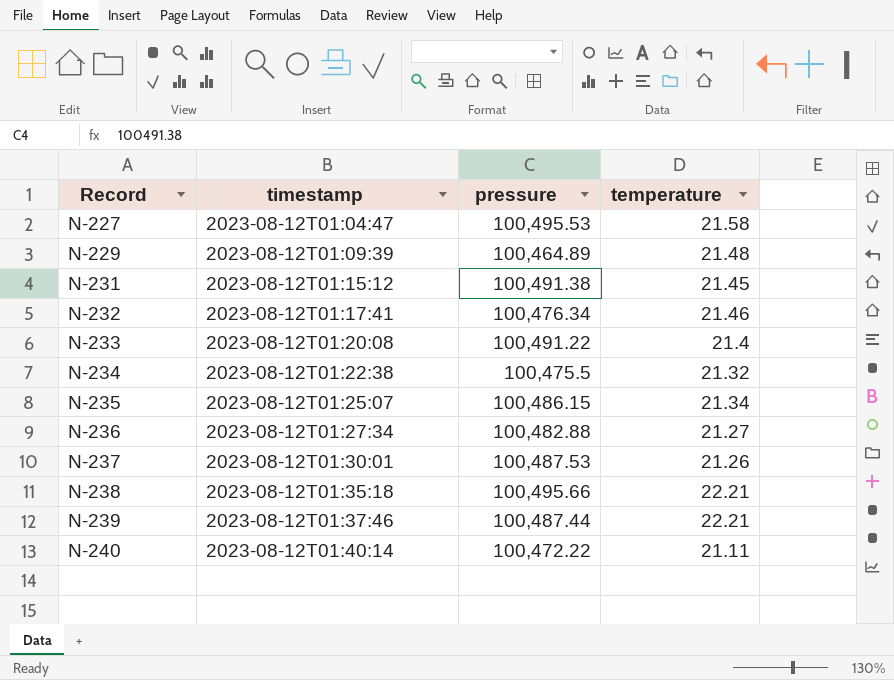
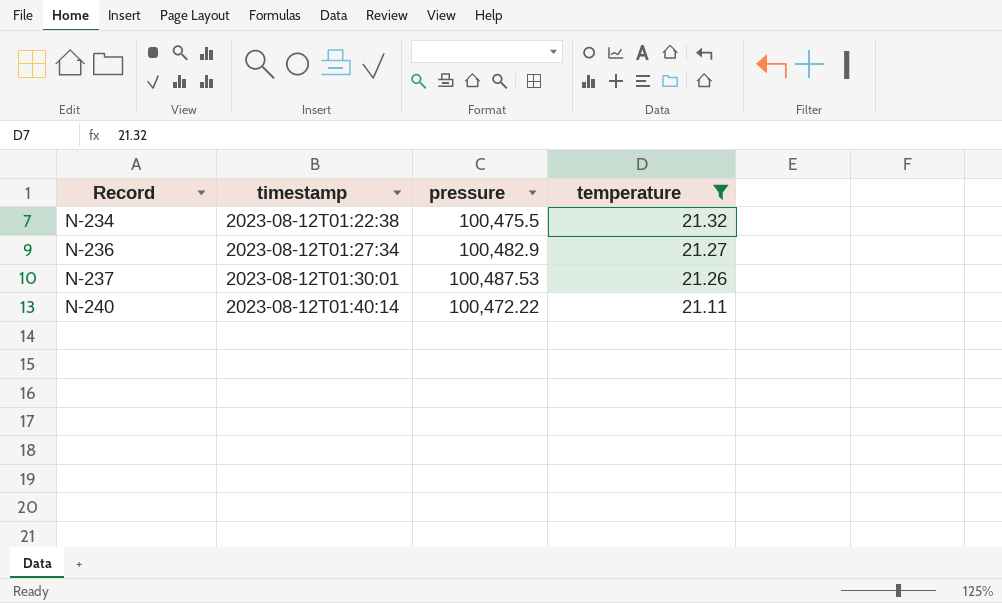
filter: none -> temperature <= 21.32
N-236 | pressure: 100,482.88 -> 100,482.9

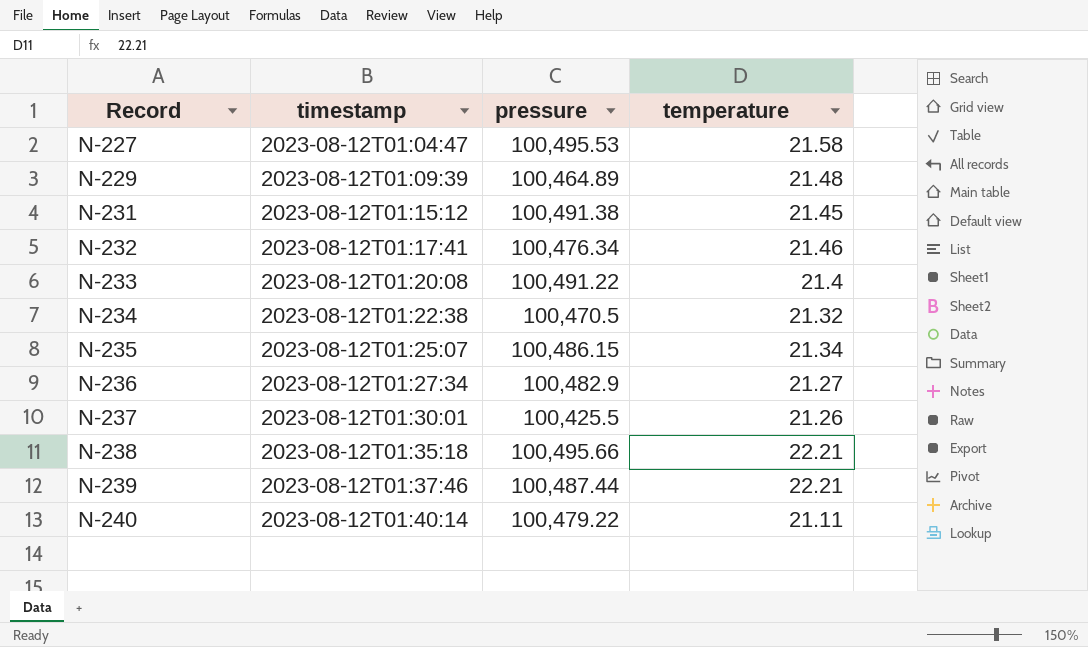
filter: temperature <= 21.32 -> none
N-234 | pressure: 100,475.5 -> 100,470.5
N-237 | pressure: 100,487.53 -> 100,425.5
N-240 | pressure: 100,472.22 -> 100,479.22

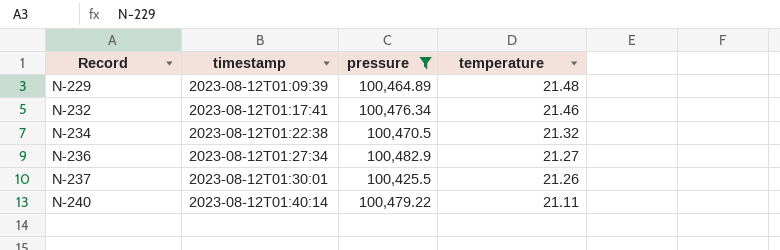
filter: none -> pressure <= 100,482.9

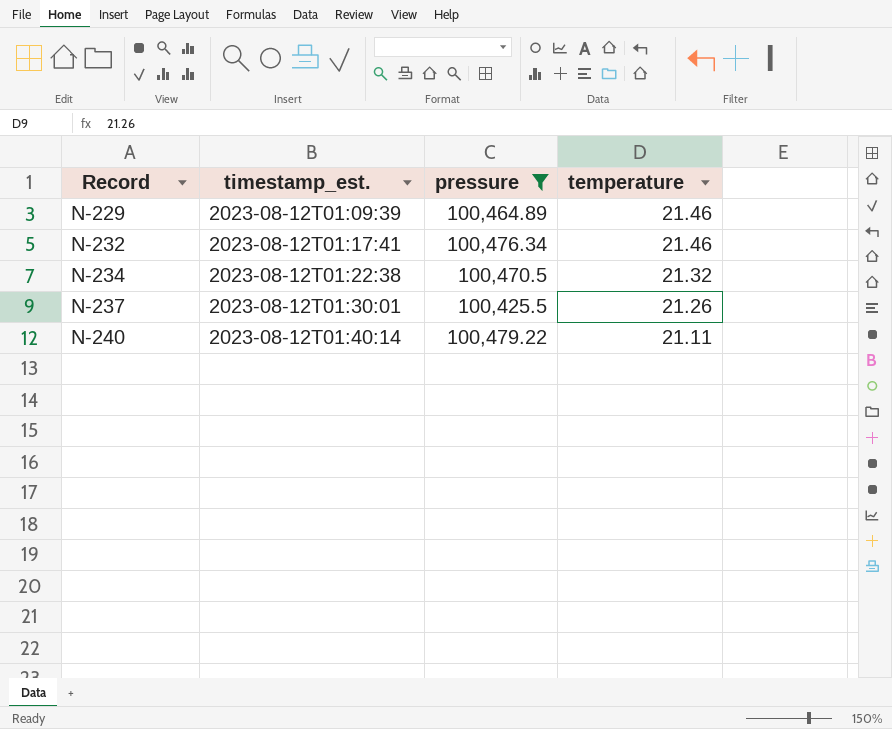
column name: timestamp -> timestamp_est.
row N-236: 2023-08-12T01:27:34 | 100,482.9 | 21.27 -> none
N-229 | temperature: 21.48 -> 21.46

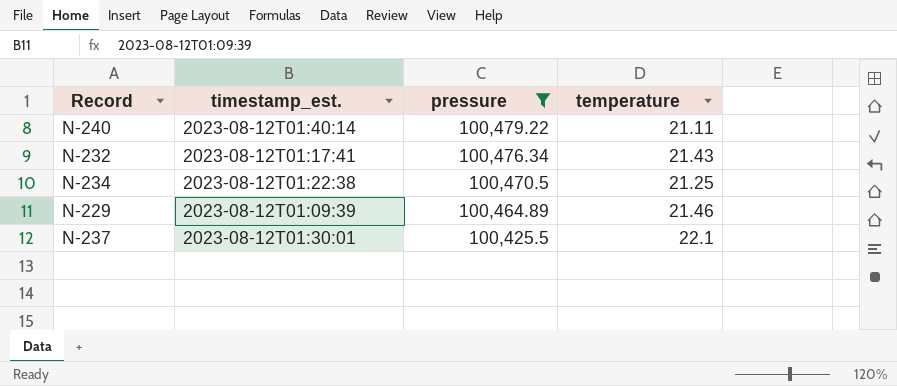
row order: Record ascending -> pressure descending
N-232 | temperature: 21.46 -> 21.43
N-234 | temperature: 21.32 -> 21.25
N-237 | temperature: 21.26 -> 22.1

